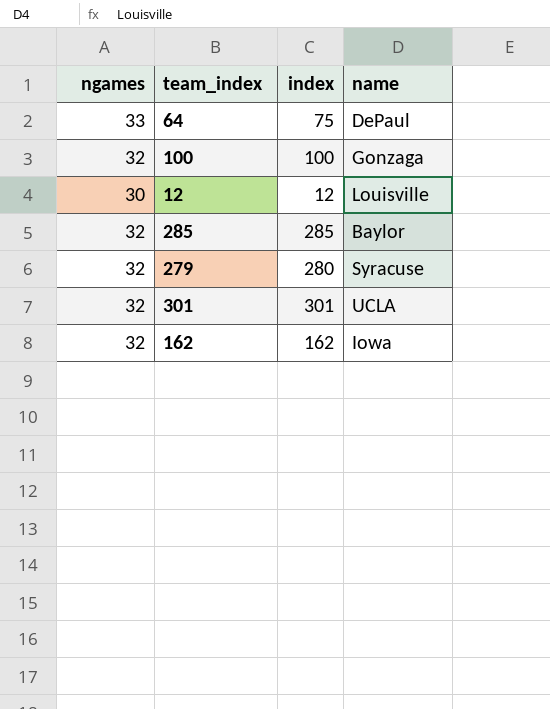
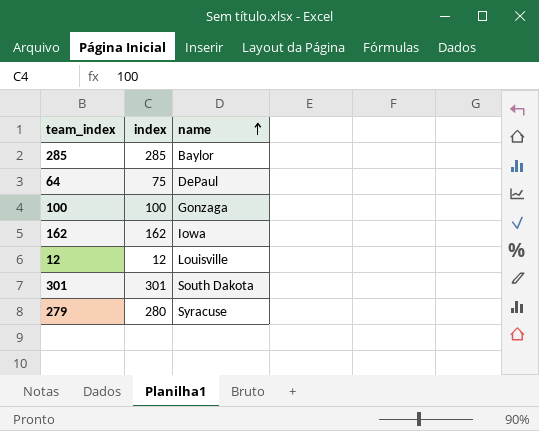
row order: none -> name ascending
column ngames | position: 1 -> none
301 | name: UCLA -> South Dakota

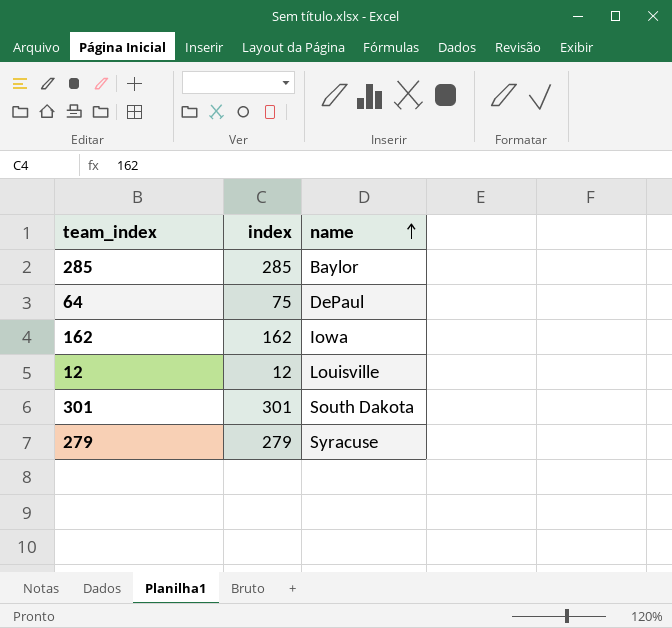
row 100: 100 | Gonzaga -> none
279 | index: 280 -> 279

